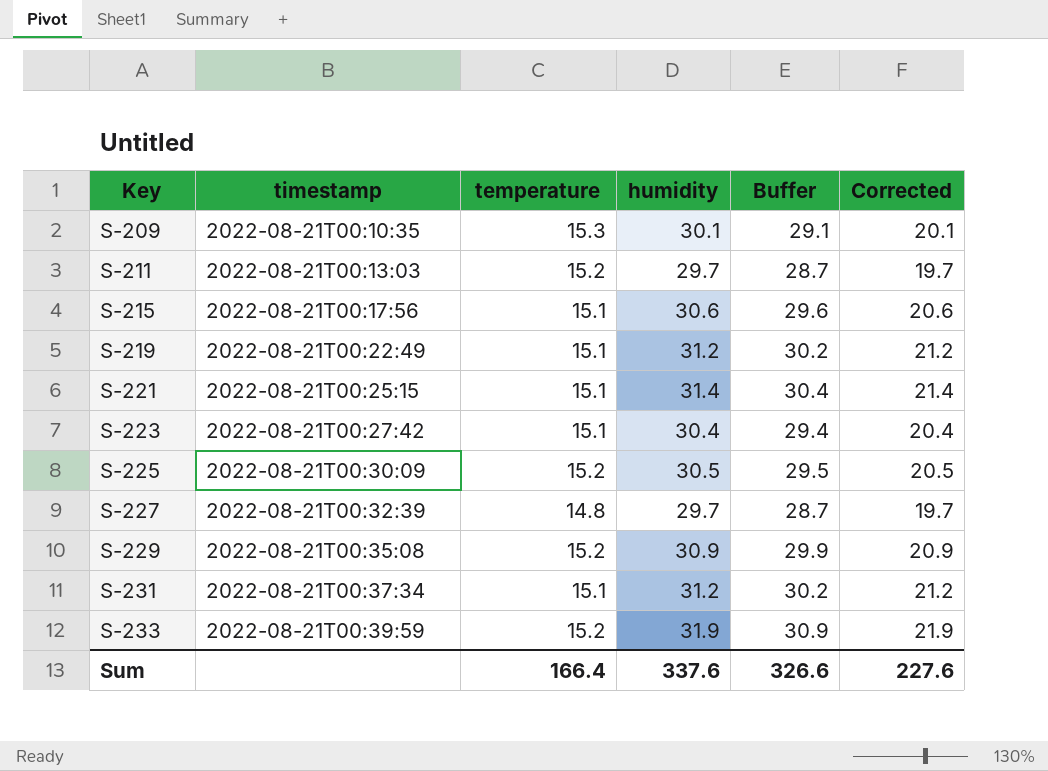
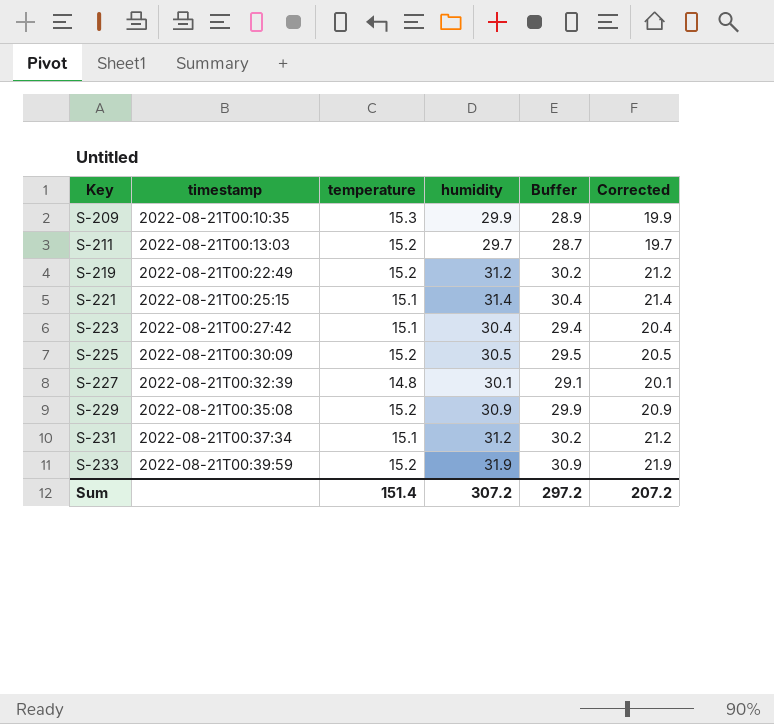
row S-215: 2022-08-21T00:17:56 | 15.1 | 30.6 | 29.6 | 20.6 -> none
S-209 | humidity: 30.1 -> 29.9
S-209 | Buffer: 29.1 -> 28.9
S-209 | Corrected: 20.1 -> 19.9
S-219 | temperature: 15.1 -> 15.2
S-227 | humidity: 29.7 -> 30.1
S-227 | Buffer: 28.7 -> 29.1
S-227 | Corrected: 19.7 -> 20.1
Sum | temperature: 166.4 -> 151.4
Sum | humidity: 337.6 -> 307.2
Sum | Buffer: 326.6 -> 297.2
Sum | Corrected: 227.6 -> 207.2

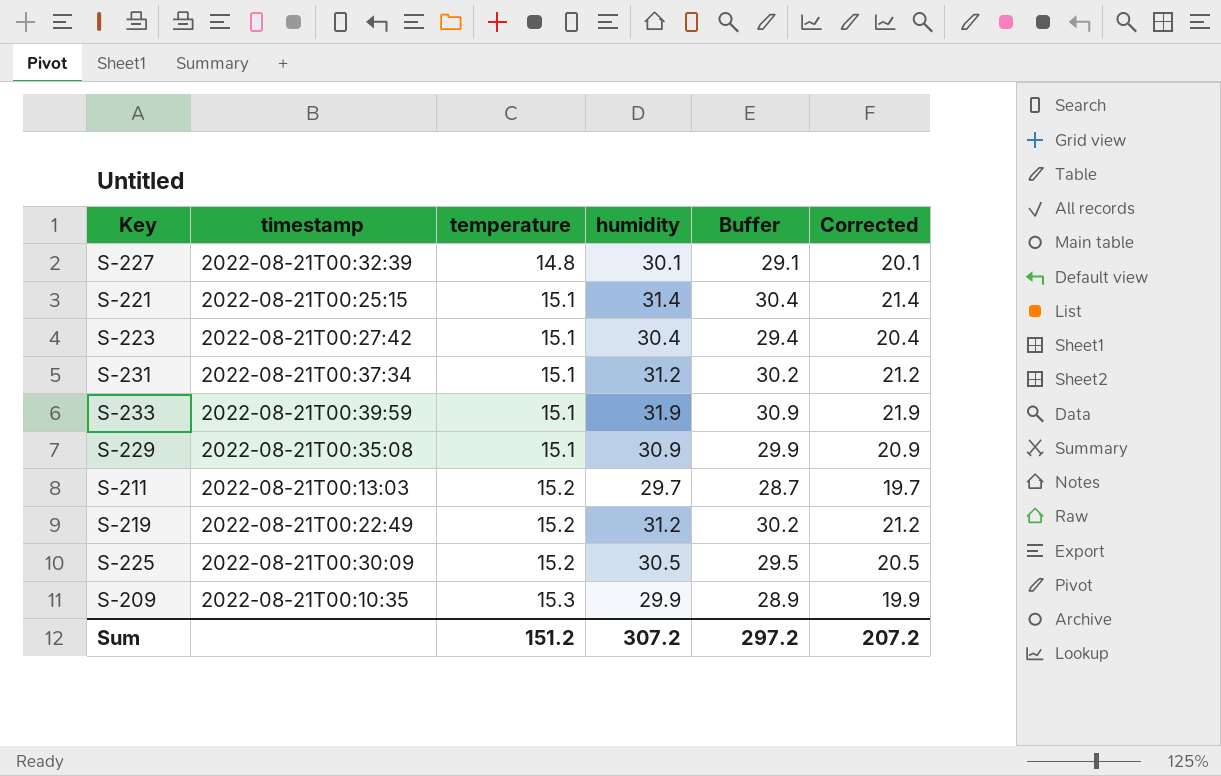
row order: Key ascending -> temperature ascending
S-233 | temperature: 15.2 -> 15.1
S-229 | temperature: 15.2 -> 15.1
Sum | temperature: 151.4 -> 151.2

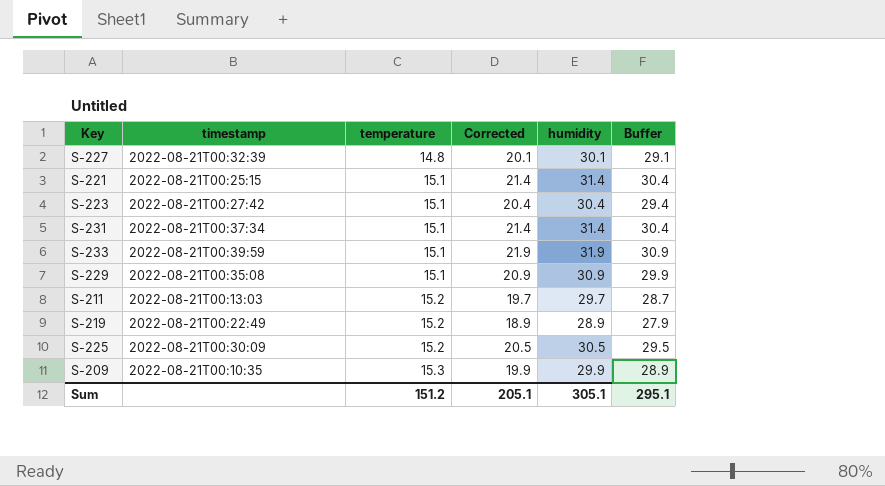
column Corrected | position: 6 -> 4
S-231 | Corrected: 21.2 -> 21.4
S-231 | humidity: 31.2 -> 31.4
S-231 | Buffer: 30.2 -> 30.4
S-219 | Corrected: 21.2 -> 18.9
S-219 | humidity: 31.2 -> 28.9
S-219 | Buffer: 30.2 -> 27.9
Sum | Corrected: 207.2 -> 205.1
Sum | humidity: 307.2 -> 305.1
Sum | Buffer: 297.2 -> 295.1

